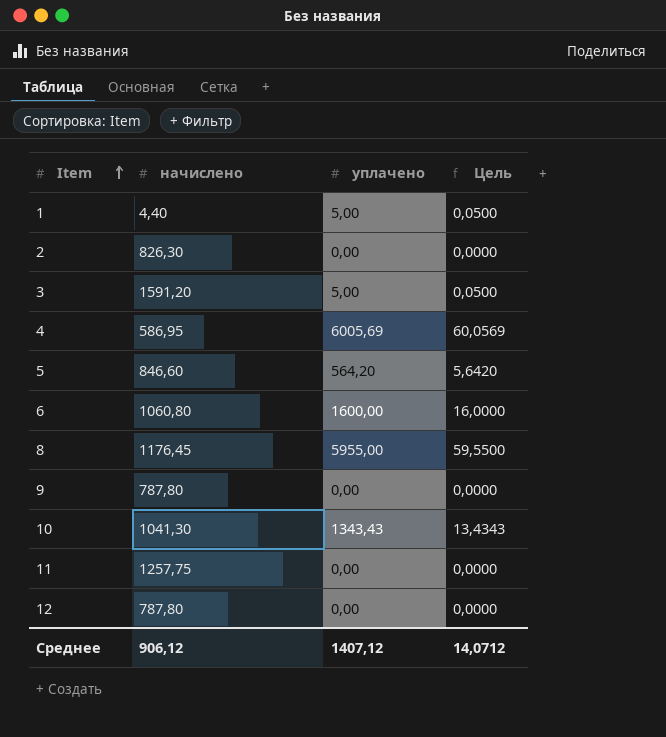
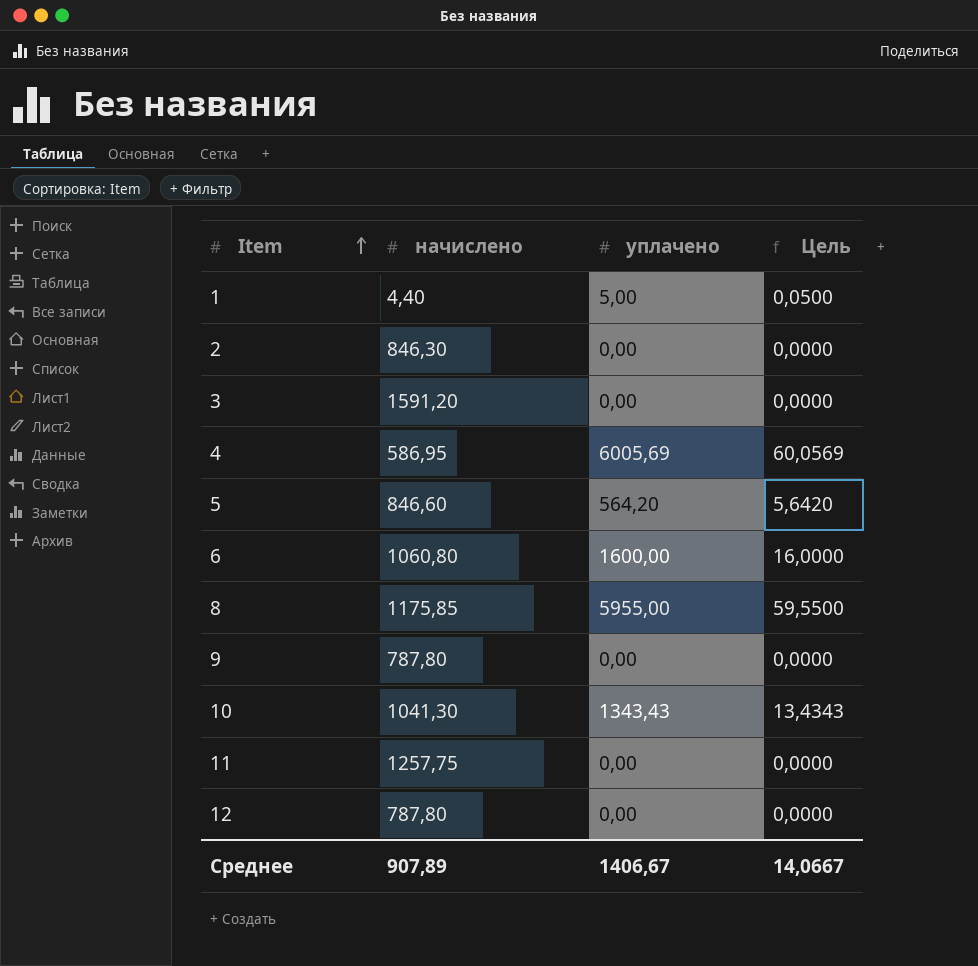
2 | начислено: 826,30 -> 846,30
3 | уплачено: 5,00 -> 0,00
3 | Цель: 0,0500 -> 0,0000
8 | начислено: 1176,45 -> 1175,85
Среднее | начислено: 906,12 -> 907,89
Среднее | уплачено: 1407,12 -> 1406,67
Среднее | Цель: 14,0712 -> 14,0667

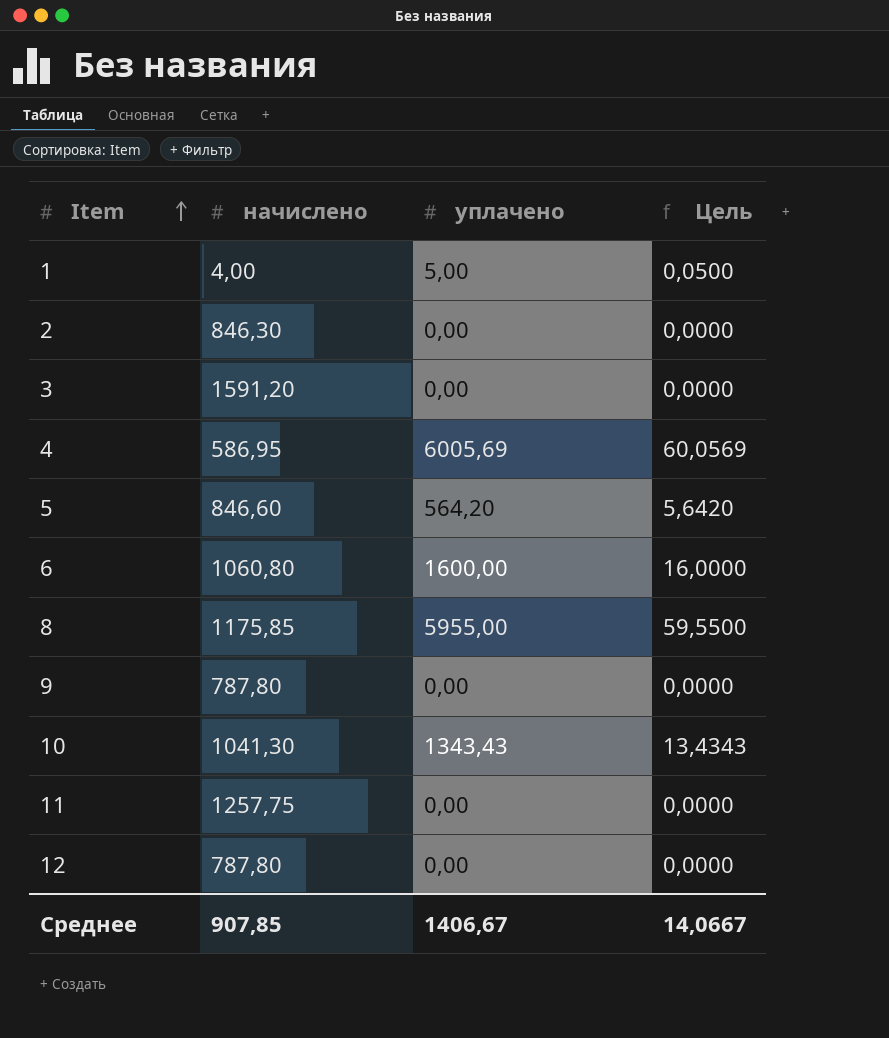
1 | начислено: 4,40 -> 4,00
Среднее | начислено: 907,89 -> 907,85

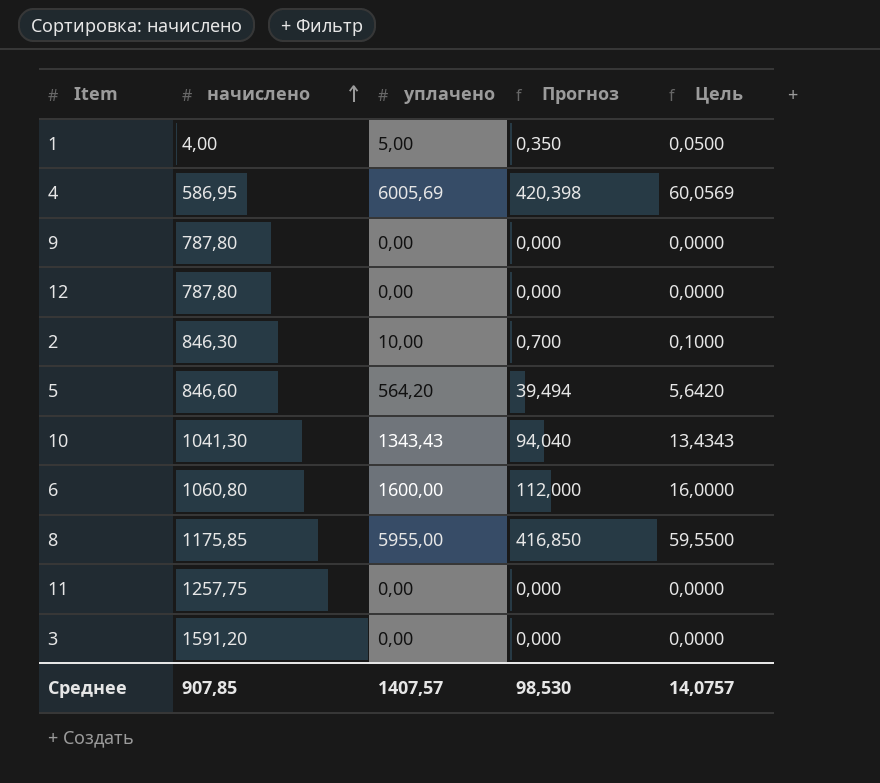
row order: Item ascending -> начислено ascending
column Прогноз | formula: none -> [уплачено] * 0,07
2 | уплачено: 0,00 -> 10,00
2 | Цель: 0,0000 -> 0,1000
Среднее | уплачено: 1406,67 -> 1407,57
Среднее | Цель: 14,0667 -> 14,0757

